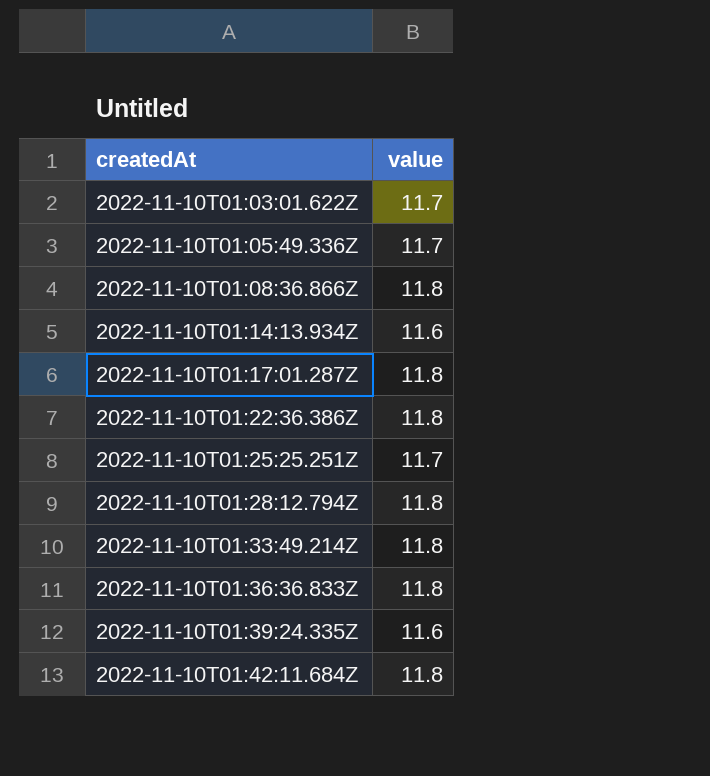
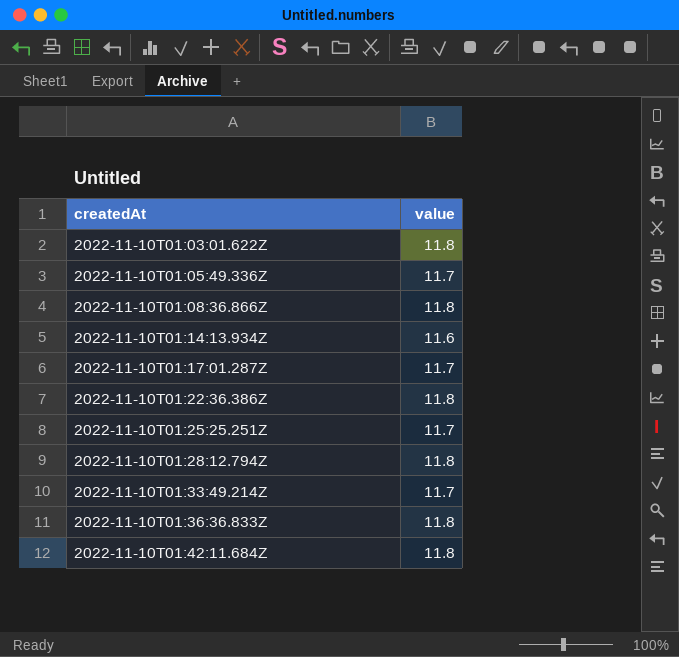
row 2022-11-10T01:39:24.335Z: 11.6 -> none
2022-11-10T01:03:01.622Z | value: 11.7 -> 11.8
2022-11-10T01:17:01.287Z | value: 11.8 -> 11.7
2022-11-10T01:33:49.214Z | value: 11.8 -> 11.7

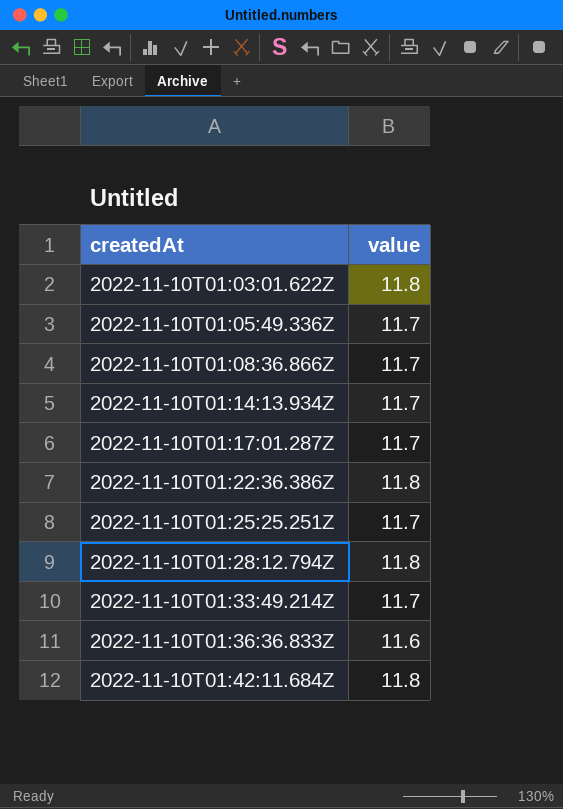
2022-11-10T01:08:36.866Z | value: 11.8 -> 11.7
2022-11-10T01:14:13.934Z | value: 11.6 -> 11.7
2022-11-10T01:36:36.833Z | value: 11.8 -> 11.6

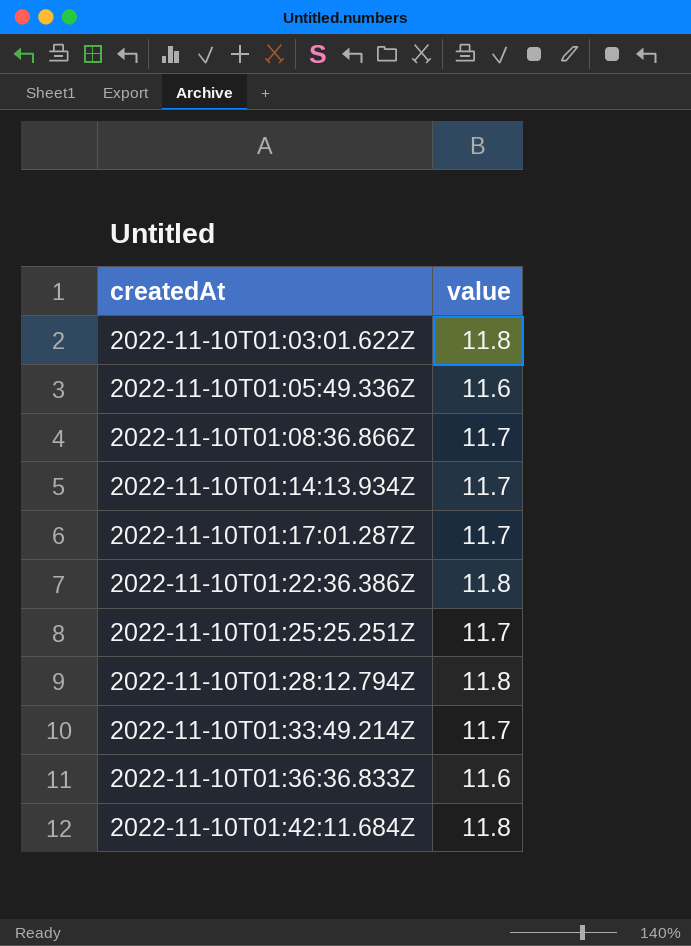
2022-11-10T01:05:49.336Z | value: 11.7 -> 11.6

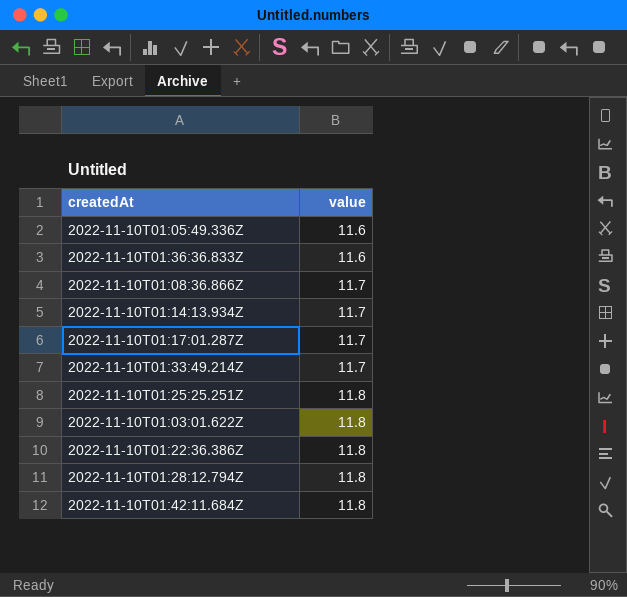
row order: createdAt ascending -> value ascending
2022-11-10T01:25:25.251Z | value: 11.7 -> 11.8

